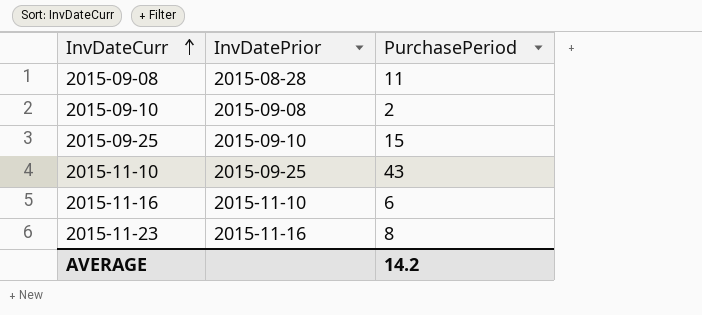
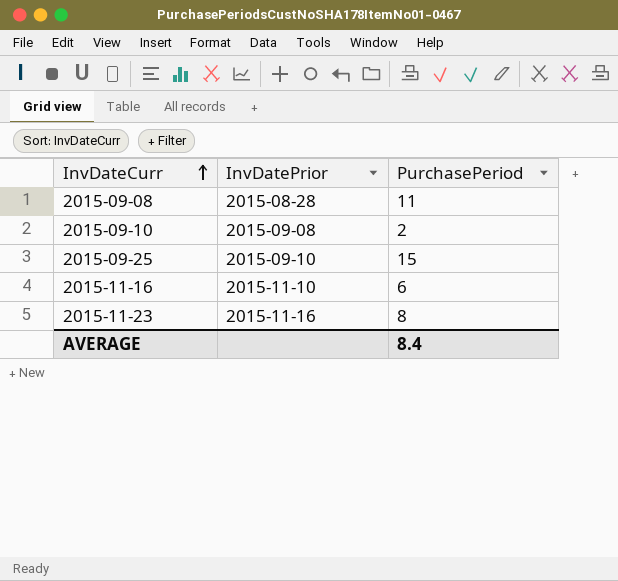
row 2015-11-10: 2015-09-25 | 43 -> none
AVERAGE | PurchasePeriod: 14.2 -> 8.4

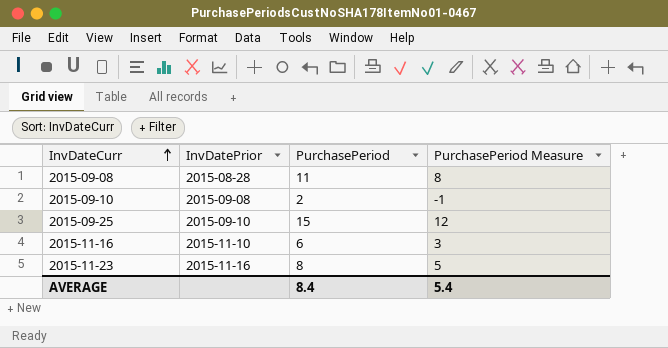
column PurchasePeriod Measure | formula: none -> [PurchasePeriod] - 3

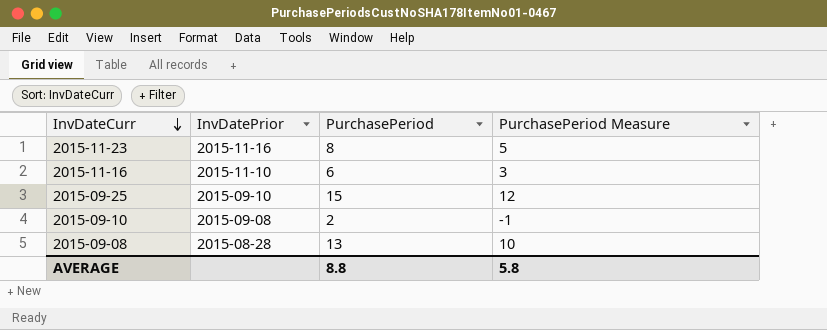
row order: InvDateCurr ascending -> InvDateCurr descending
2015-09-08 | PurchasePeriod: 11 -> 13
2015-09-08 | PurchasePeriod Measure: 8 -> 10
AVERAGE | PurchasePeriod: 8.4 -> 8.8
AVERAGE | PurchasePeriod Measure: 5.4 -> 5.8

